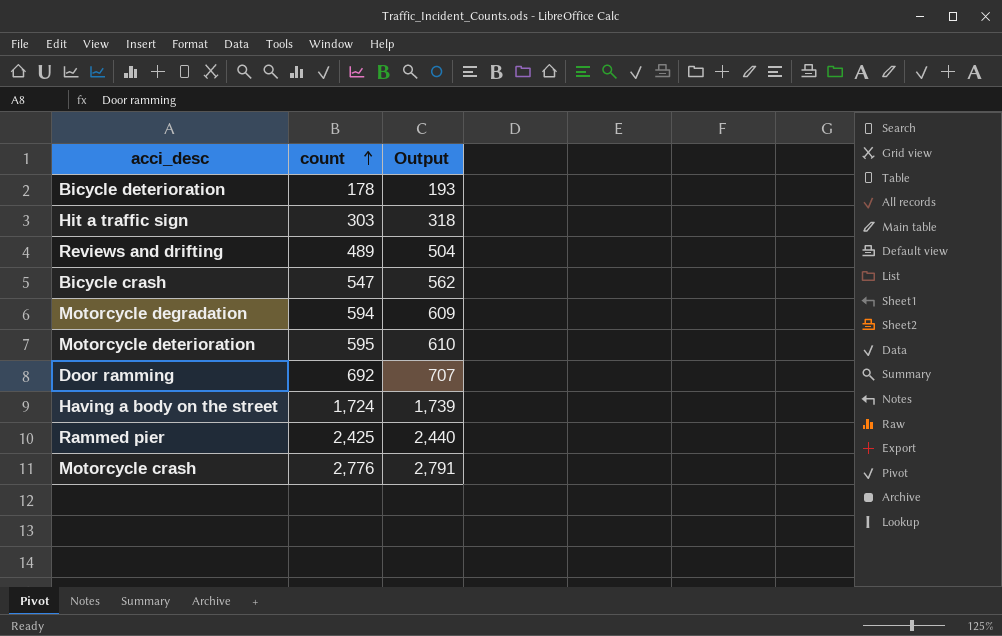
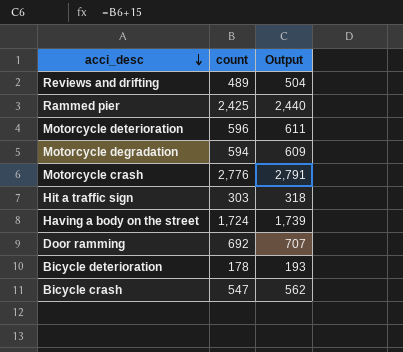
row order: count ascending -> acci_desc descending
Motorcycle deterioration | count: 595 -> 596
Motorcycle deterioration | Output: 610 -> 611

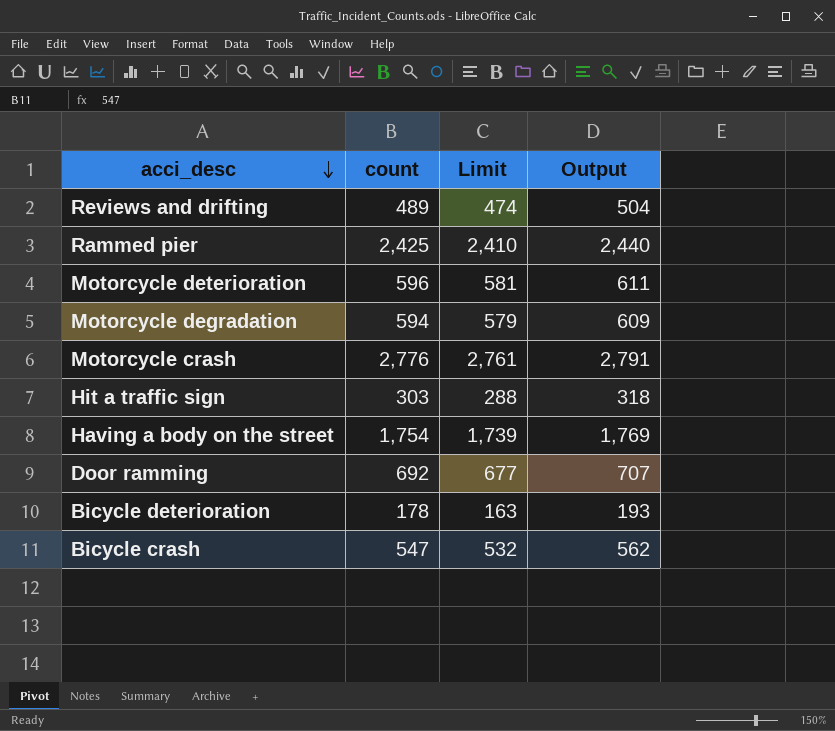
column Limit | formula: none -> [count] - 15
Having a body on the street | count: 1,724 -> 1,754
Having a body on the street | Output: 1,739 -> 1,769

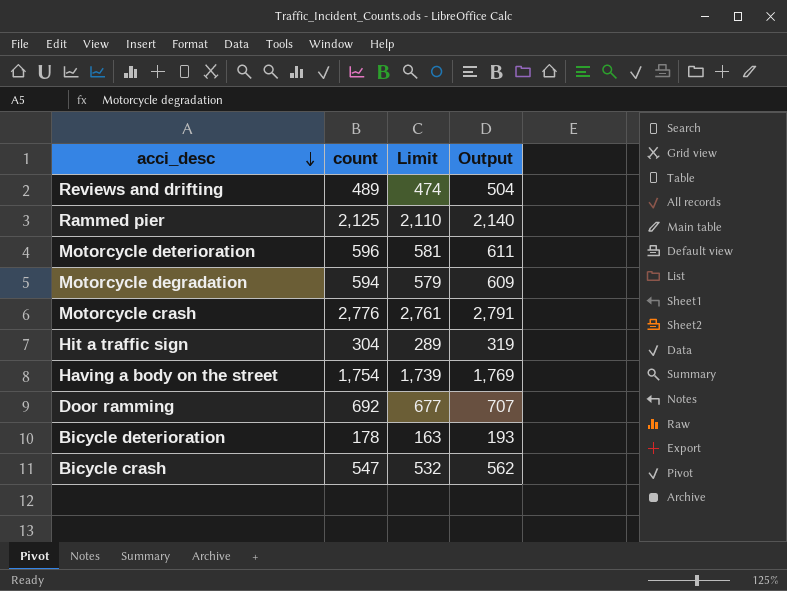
Rammed pier | count: 2,425 -> 2,125
Rammed pier | Limit: 2,410 -> 2,110
Rammed pier | Output: 2,440 -> 2,140
Hit a traffic sign | count: 303 -> 304
Hit a traffic sign | Limit: 288 -> 289
Hit a traffic sign | Output: 318 -> 319

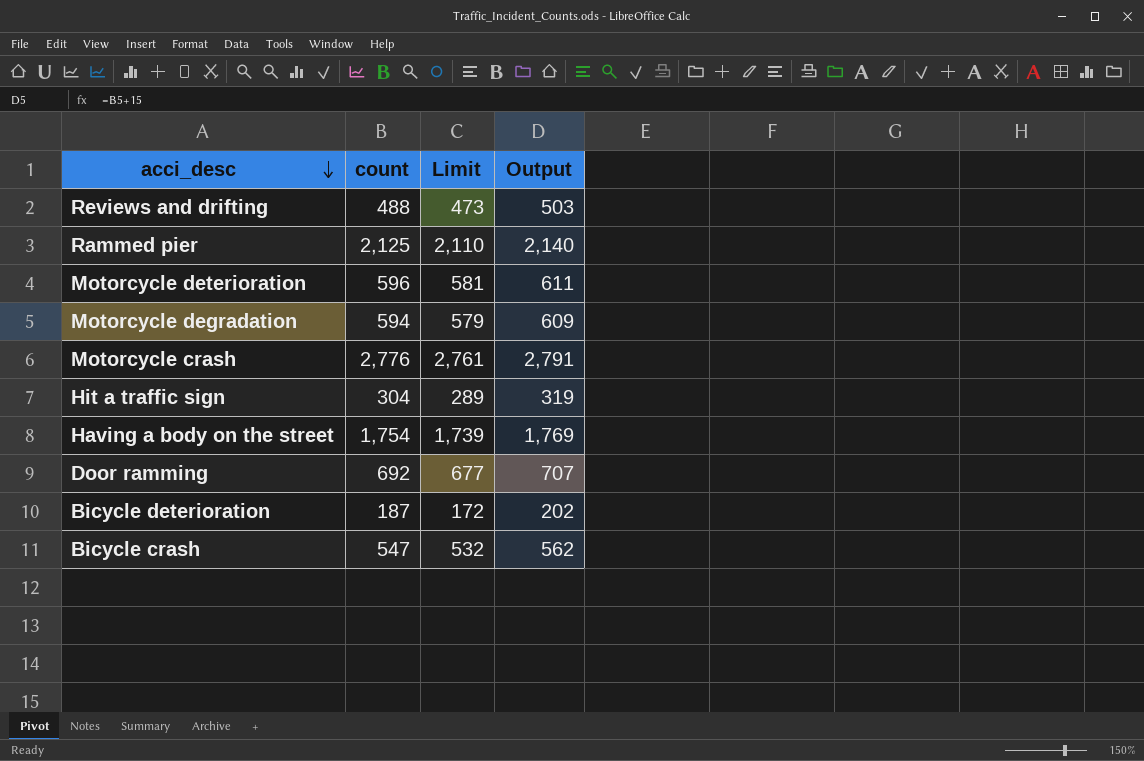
Reviews and drifting | count: 489 -> 488
Reviews and drifting | Limit: 474 -> 473
Reviews and drifting | Output: 504 -> 503
Bicycle deterioration | count: 178 -> 187
Bicycle deterioration | Limit: 163 -> 172
Bicycle deterioration | Output: 193 -> 202

